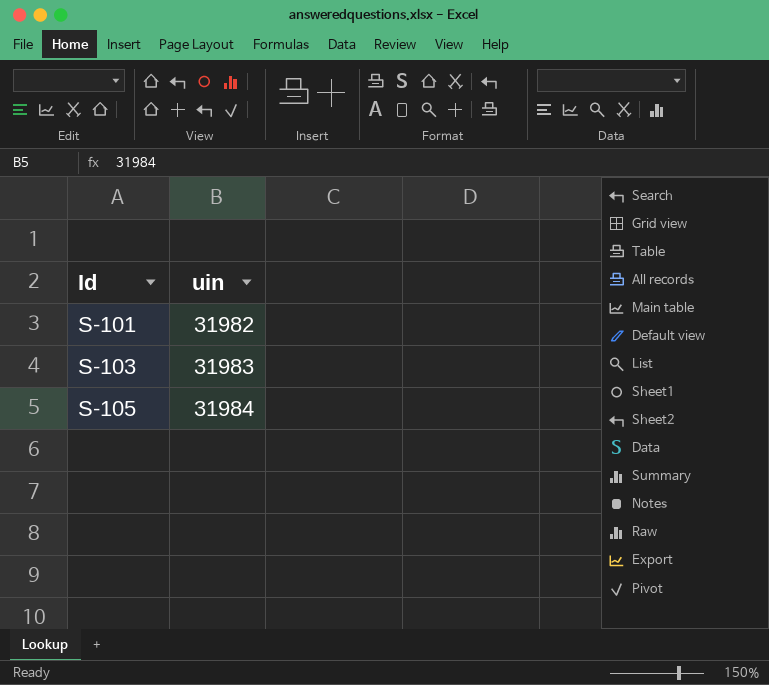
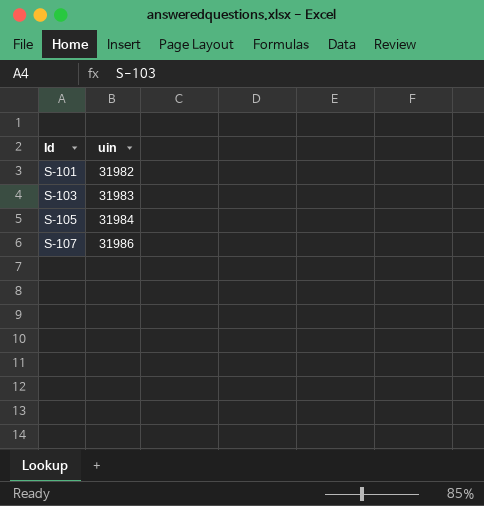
row S-107: none -> 31986

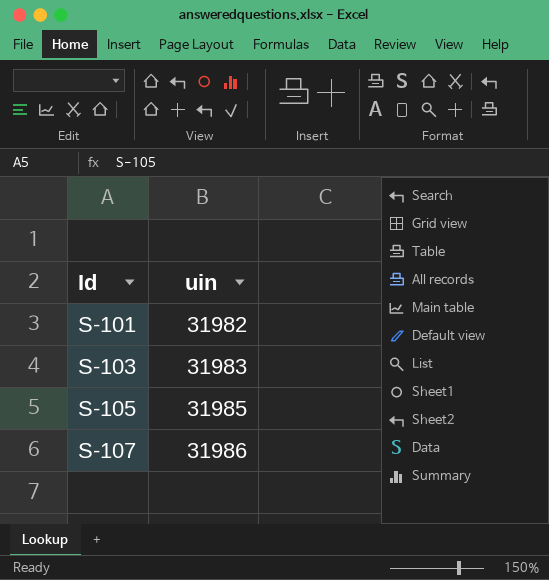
S-105 | uin: 31984 -> 31985

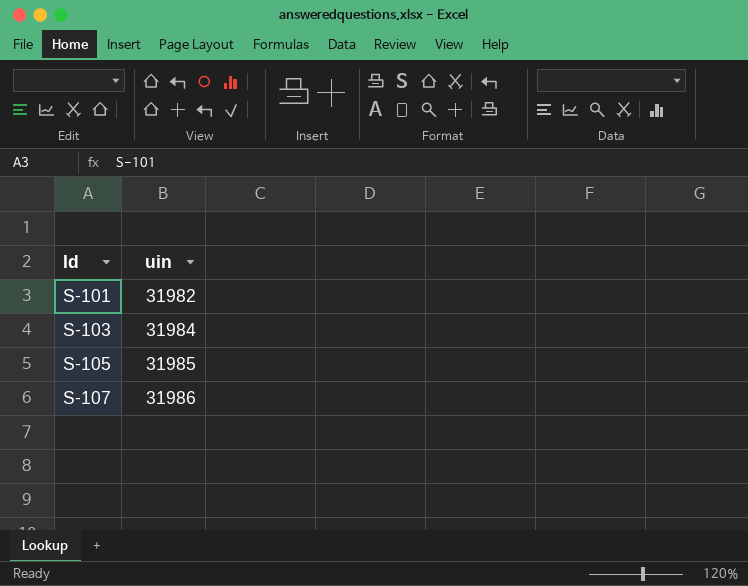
S-103 | uin: 31983 -> 31984

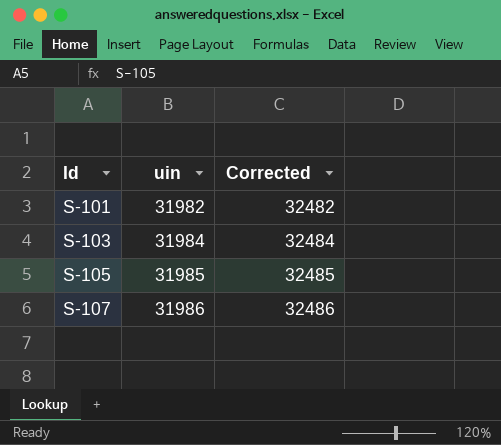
column Corrected | formula: none -> [uin] + 500

